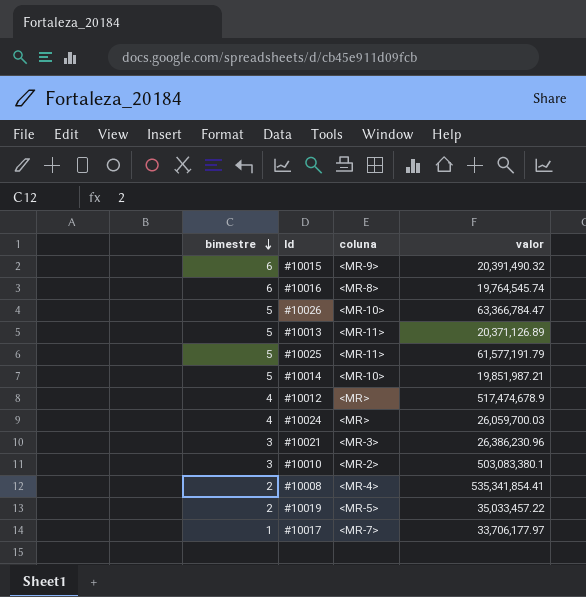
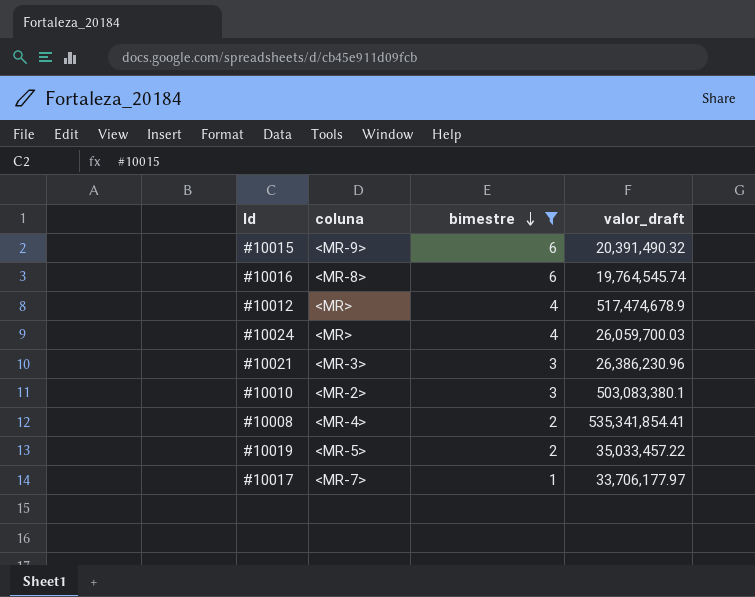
filter: none -> bimestre != 5
column bimestre | position: 1 -> 3
column name: valor -> valor_draft

